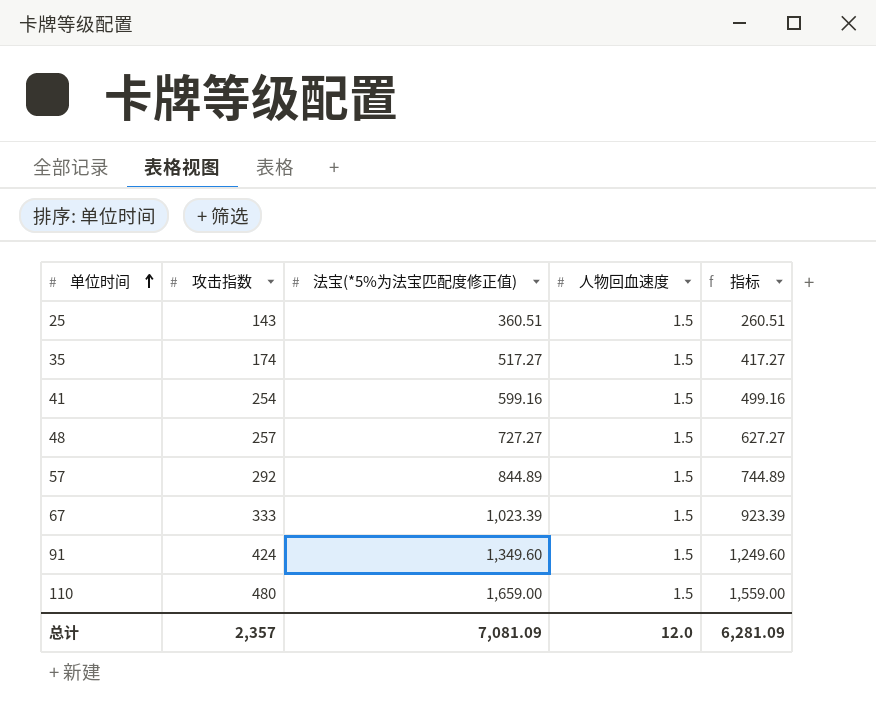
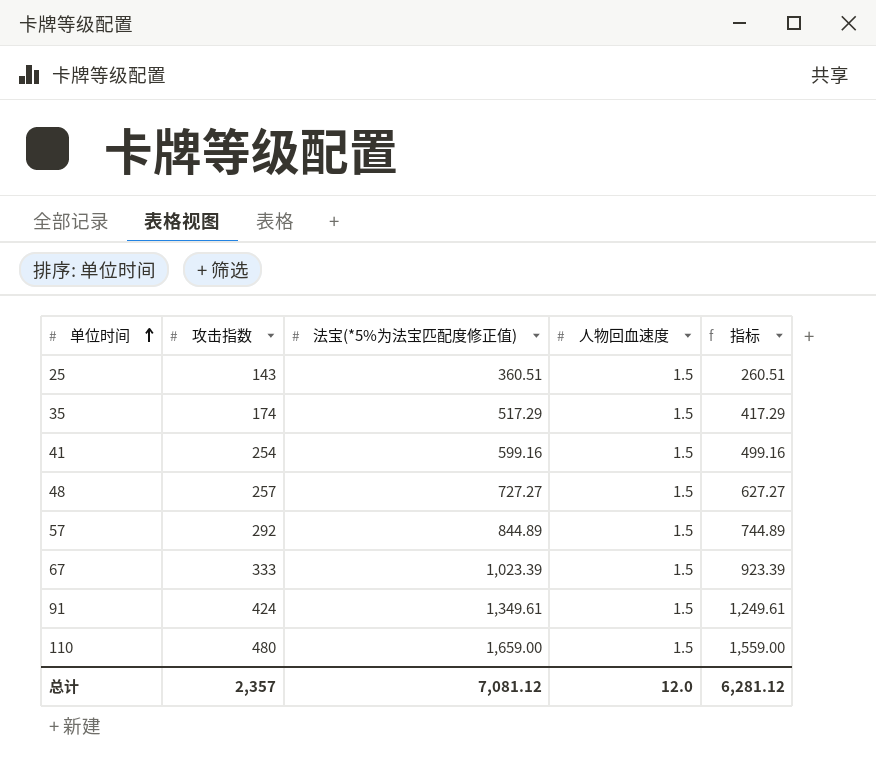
35 | 法宝(*5%为法宝匹配度修正值): 517.27 -> 517.29
35 | 指标: 417.27 -> 417.29
91 | 法宝(*5%为法宝匹配度修正值): 1,349.60 -> 1,349.61
91 | 指标: 1,249.60 -> 1,249.61
总计 | 法宝(*5%为法宝匹配度修正值): 7,081.09 -> 7,081.12
总计 | 指标: 6,281.09 -> 6,281.12

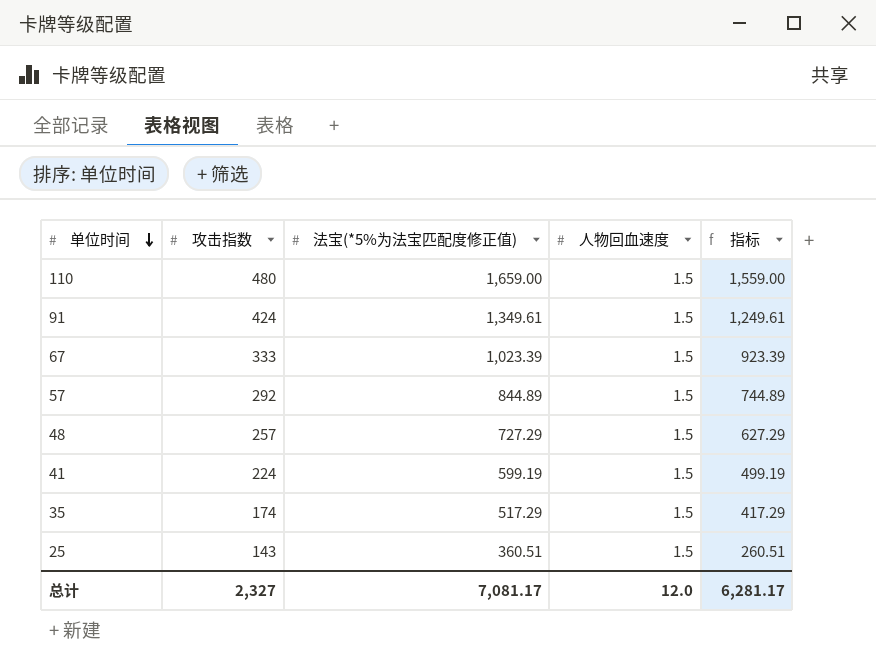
row order: 单位时间 ascending -> 单位时间 descending
48 | 法宝(*5%为法宝匹配度修正值): 727.27 -> 727.29
48 | 指标: 627.27 -> 627.29
41 | 攻击指数: 254 -> 224
41 | 法宝(*5%为法宝匹配度修正值): 599.16 -> 599.19
41 | 指标: 499.16 -> 499.19
总计 | 攻击指数: 2,357 -> 2,327
总计 | 法宝(*5%为法宝匹配度修正值): 7,081.12 -> 7,081.17
总计 | 指标: 6,281.12 -> 6,281.17

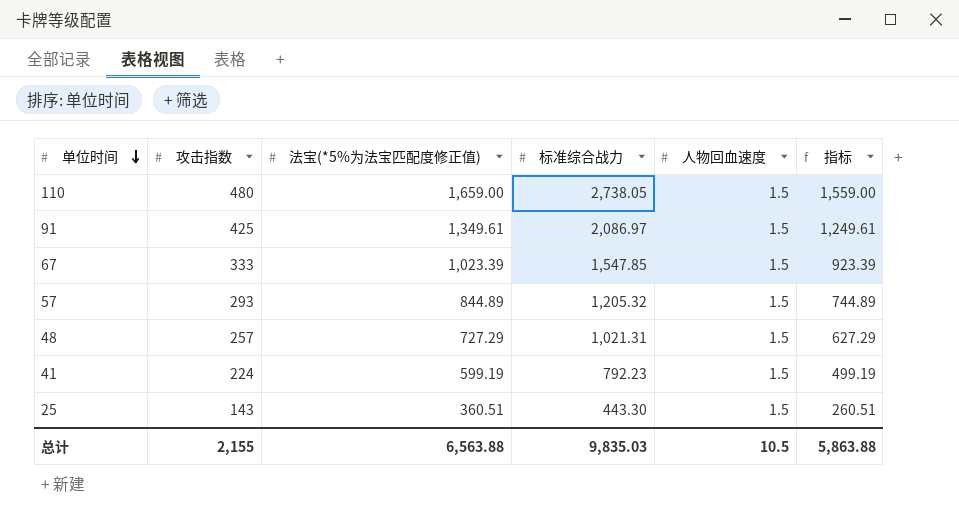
column 标准综合战力 | position: none -> 4
row 35: 174 | 517.29 | 1.5 | 417.29 -> none
91 | 攻击指数: 424 -> 425
57 | 攻击指数: 292 -> 293
总计 | 攻击指数: 2,327 -> 2,155
总计 | 法宝(*5%为法宝匹配度修正值): 7,081.17 -> 6,563.88
总计 | 人物回血速度: 12.0 -> 10.5
总计 | 指标: 6,281.17 -> 5,863.88

